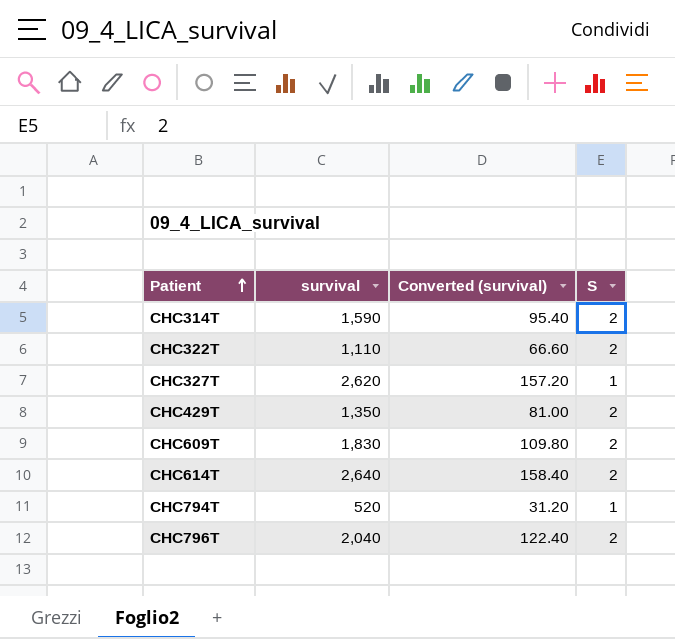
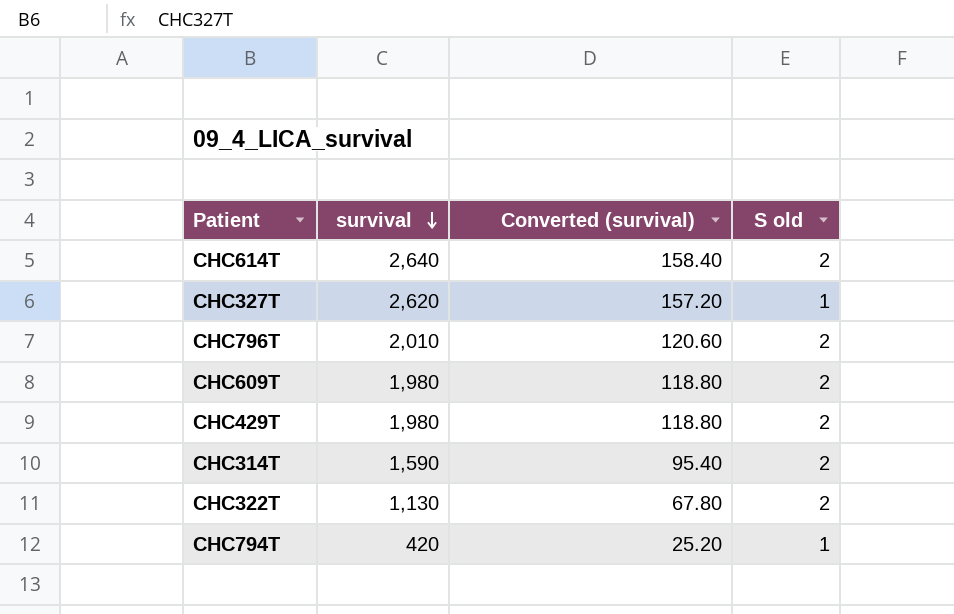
row order: Patient ascending -> survival descending
column name: S -> S old
CHC796T | survival: 2,040 -> 2,010
CHC796T | Converted (survival): 122.40 -> 120.60
CHC609T | survival: 1,830 -> 1,980
CHC609T | Converted (survival): 109.80 -> 118.80
CHC429T | survival: 1,350 -> 1,980
CHC429T | Converted (survival): 81.00 -> 118.80
CHC322T | survival: 1,110 -> 1,130
CHC322T | Converted (survival): 66.60 -> 67.80
CHC794T | survival: 520 -> 420
CHC794T | Converted (survival): 31.20 -> 25.20

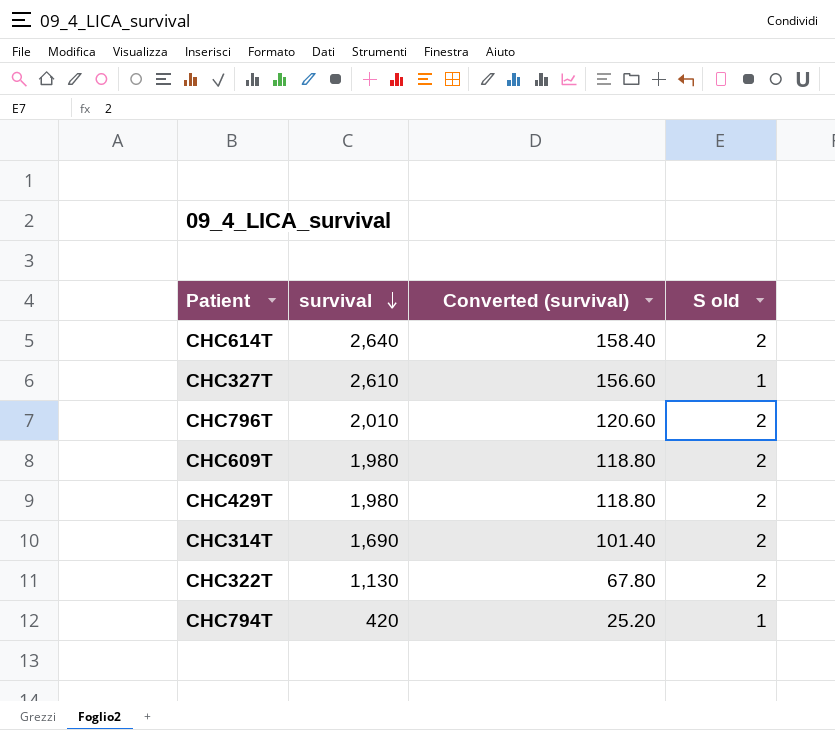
CHC327T | survival: 2,620 -> 2,610
CHC327T | Converted (survival): 157.20 -> 156.60
CHC314T | survival: 1,590 -> 1,690
CHC314T | Converted (survival): 95.40 -> 101.40

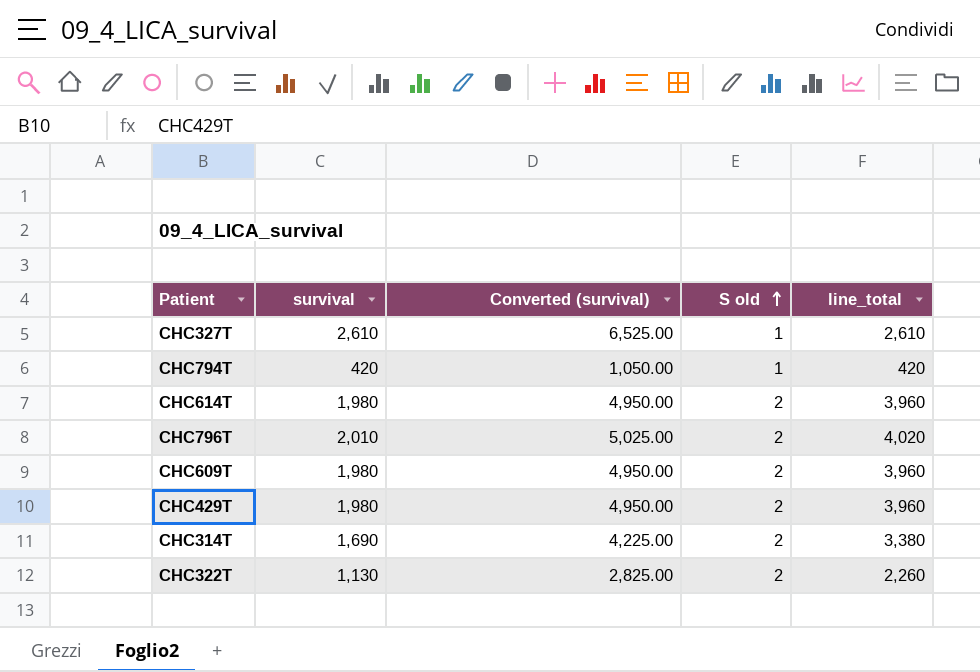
row order: survival descending -> S old ascending
column Converted (survival) | formula: [survival] * 0.06 -> [survival] * 2.5
column line_total | formula: none -> [survival] * [S old]
CHC614T | survival: 2,640 -> 1,980

